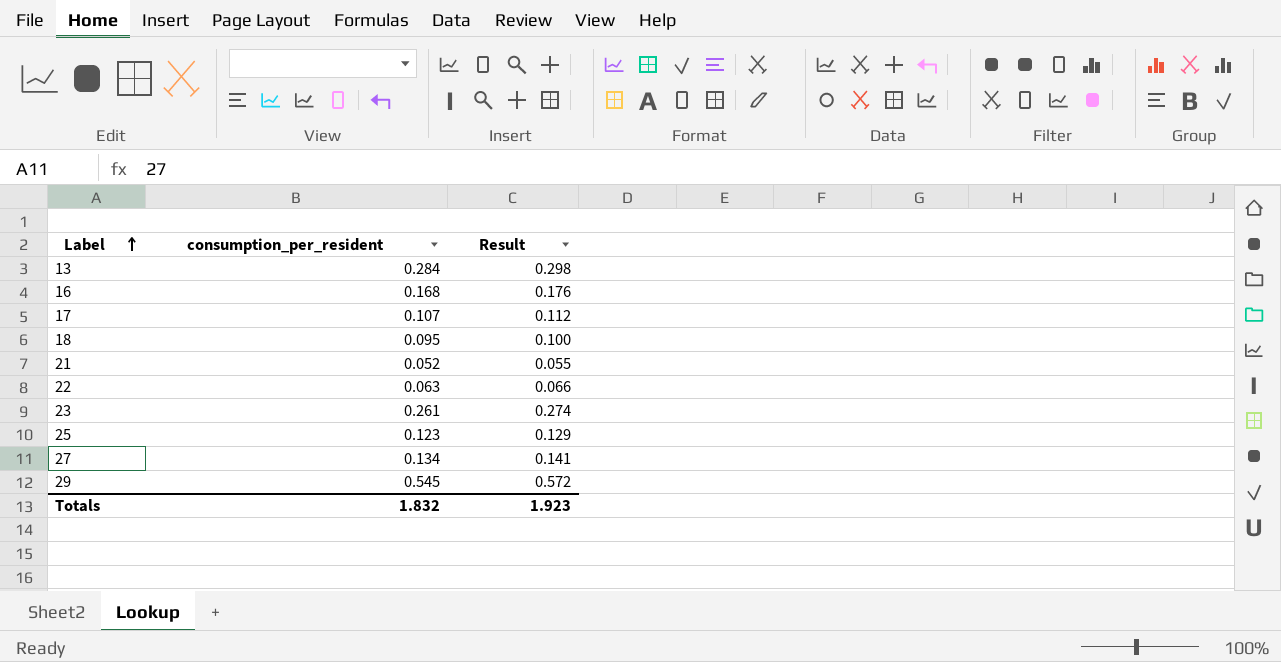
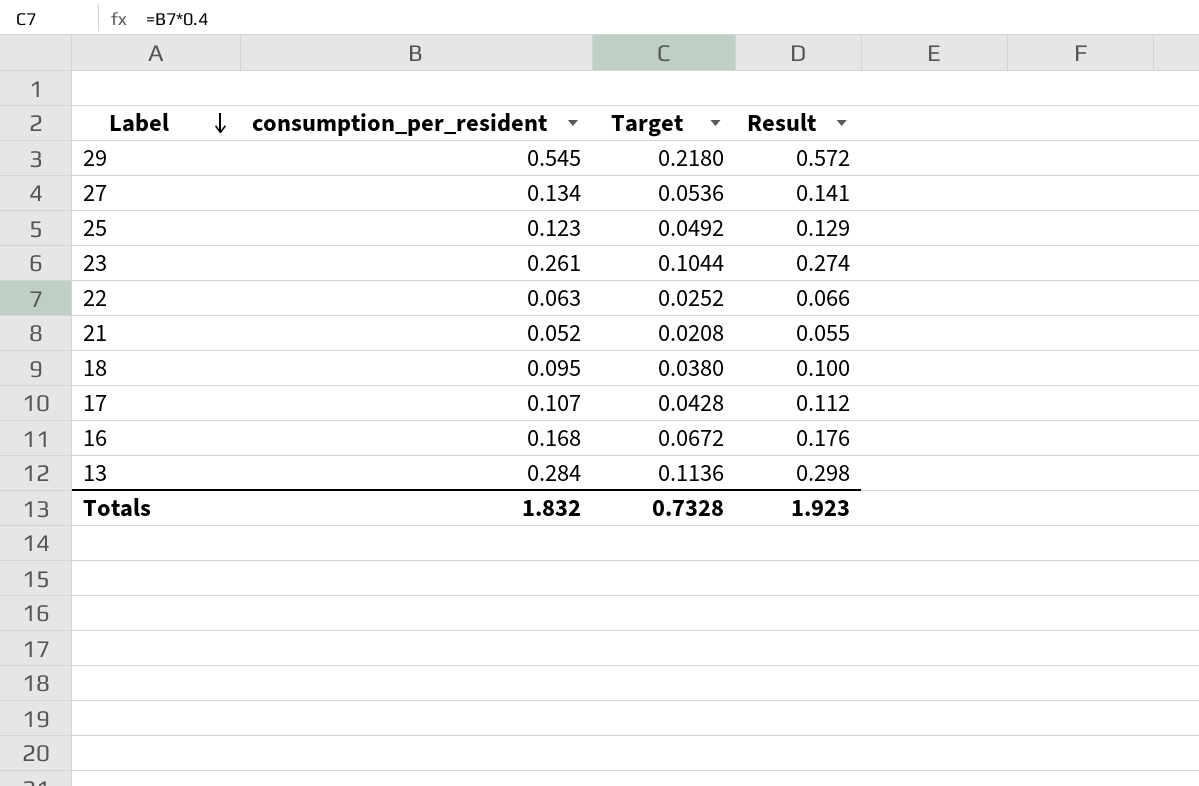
row order: Label ascending -> Label descending
column Target | formula: none -> [consumption_per_resident] * 0.4

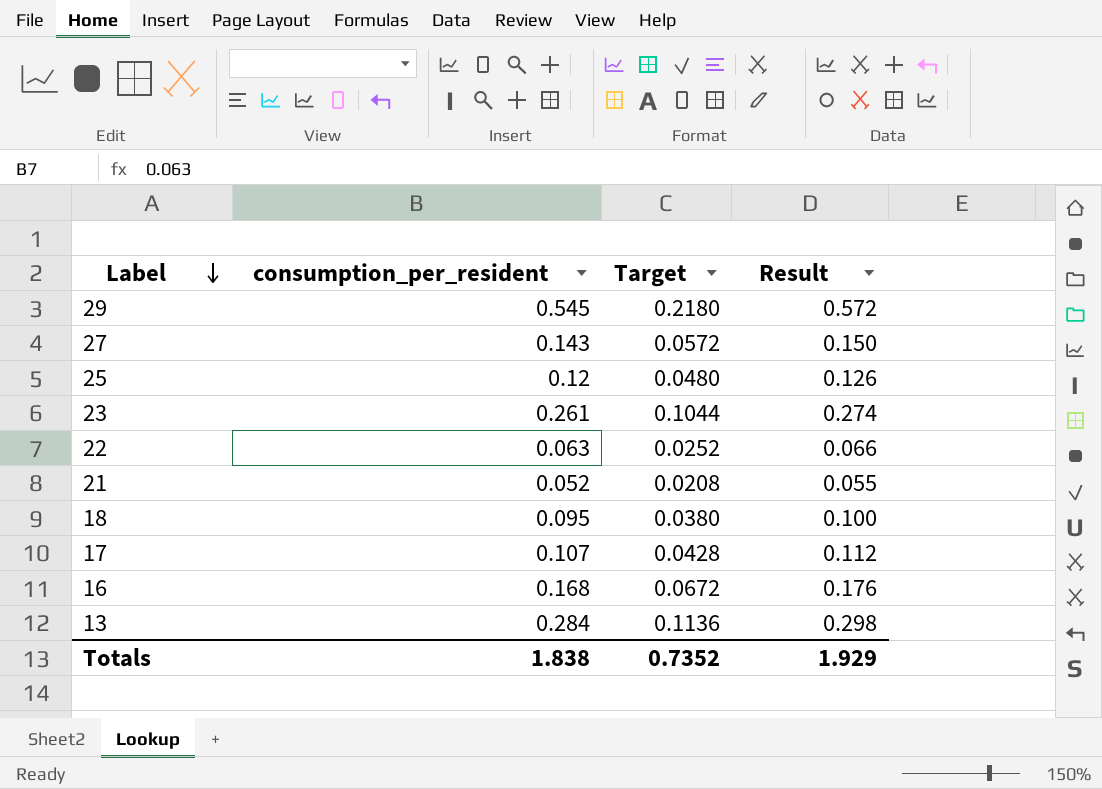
27 | consumption_per_resident: 0.134 -> 0.143
27 | Target: 0.0536 -> 0.0572
27 | Result: 0.141 -> 0.150
25 | consumption_per_resident: 0.123 -> 0.12
25 | Target: 0.0492 -> 0.0480
25 | Result: 0.129 -> 0.126
Totals | consumption_per_resident: 1.832 -> 1.838
Totals | Target: 0.7328 -> 0.7352
Totals | Result: 1.923 -> 1.929

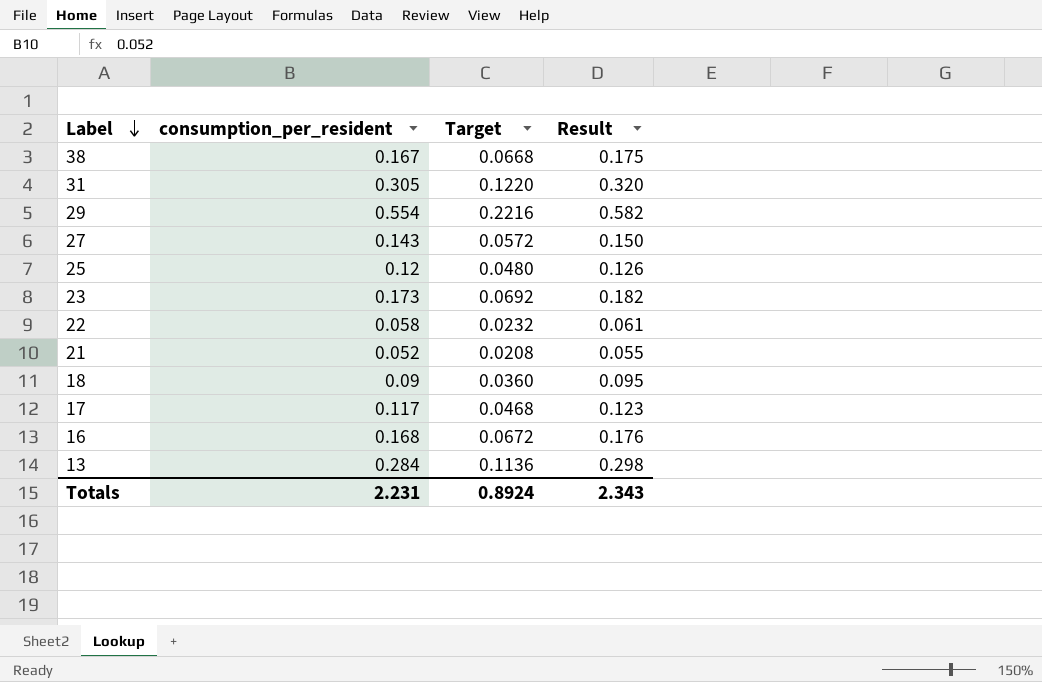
row 38: none -> 0.167 | 0.0668 | 0.175
row 31: none -> 0.305 | 0.1220 | 0.320
29 | consumption_per_resident: 0.545 -> 0.554
29 | Target: 0.2180 -> 0.2216
29 | Result: 0.572 -> 0.582
23 | consumption_per_resident: 0.261 -> 0.173
23 | Target: 0.1044 -> 0.0692
23 | Result: 0.274 -> 0.182
22 | consumption_per_resident: 0.063 -> 0.058
22 | Target: 0.0252 -> 0.0232
22 | Result: 0.066 -> 0.061
18 | consumption_per_resident: 0.095 -> 0.09
18 | Target: 0.0380 -> 0.0360
18 | Result: 0.100 -> 0.095
17 | consumption_per_resident: 0.107 -> 0.117
17 | Target: 0.0428 -> 0.0468
17 | Result: 0.112 -> 0.123
Totals | consumption_per_resident: 1.838 -> 2.231
Totals | Target: 0.7352 -> 0.8924
Totals | Result: 1.929 -> 2.343

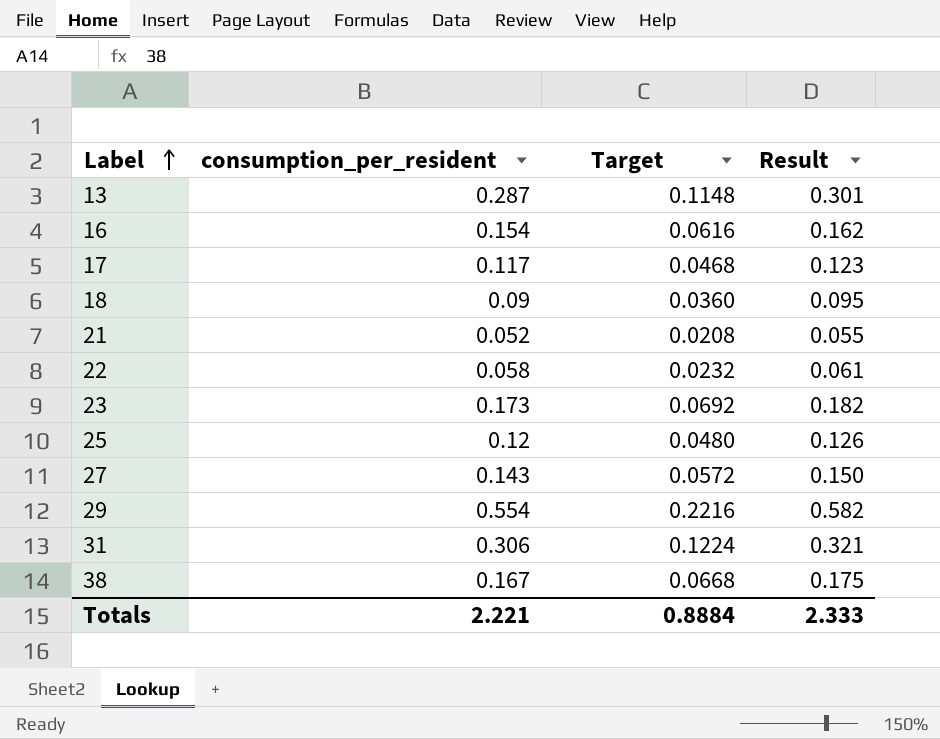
row order: Label descending -> Label ascending
13 | consumption_per_resident: 0.284 -> 0.287
13 | Target: 0.1136 -> 0.1148
13 | Result: 0.298 -> 0.301
16 | consumption_per_resident: 0.168 -> 0.154
16 | Target: 0.0672 -> 0.0616
16 | Result: 0.176 -> 0.162
31 | consumption_per_resident: 0.305 -> 0.306
31 | Target: 0.1220 -> 0.1224
31 | Result: 0.320 -> 0.321
Totals | consumption_per_resident: 2.231 -> 2.221
Totals | Target: 0.8924 -> 0.8884
Totals | Result: 2.343 -> 2.333

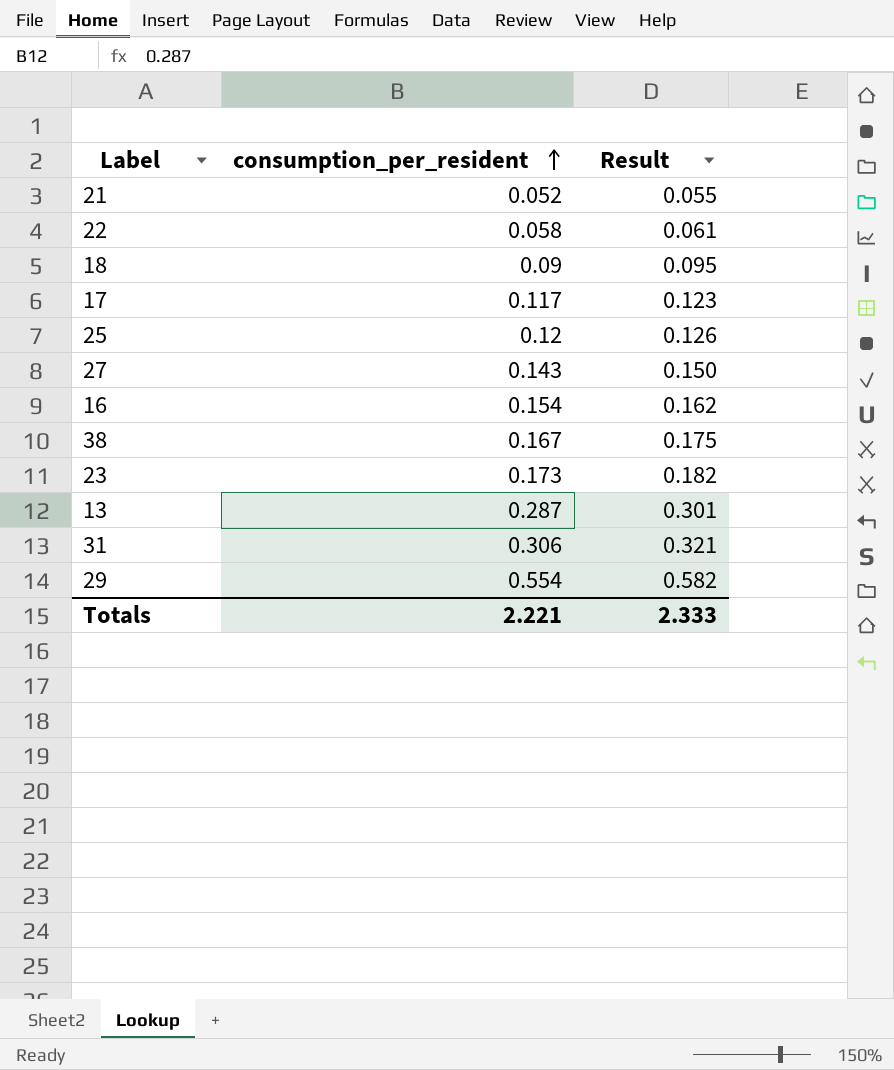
row order: Label ascending -> consumption_per_resident ascending
column Target | formula: [consumption_per_resident] * 0.4 -> none

